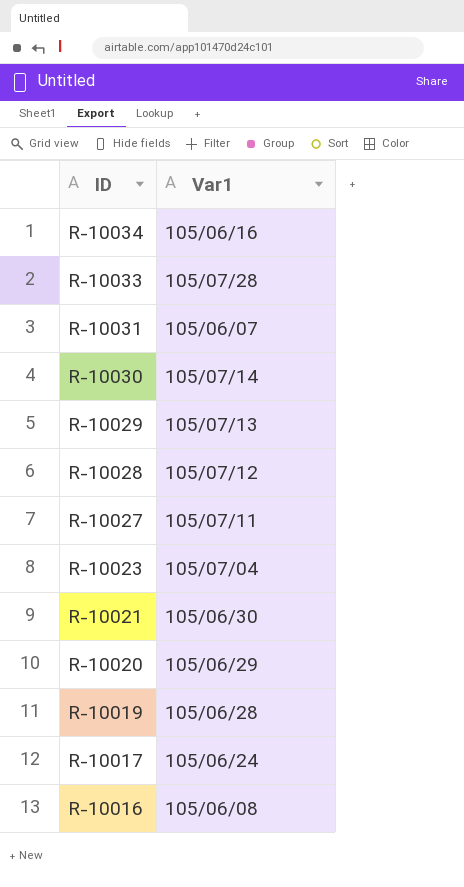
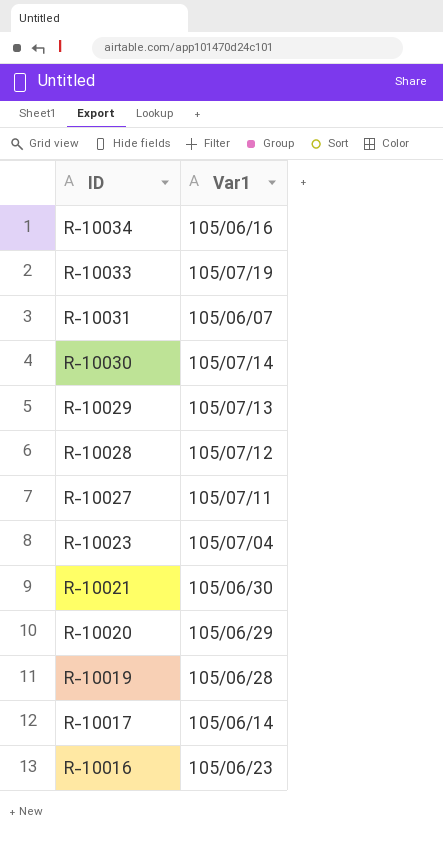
R-10033 | Var1: 105/07/28 -> 105/07/19
R-10017 | Var1: 105/06/24 -> 105/06/14
R-10016 | Var1: 105/06/08 -> 105/06/23

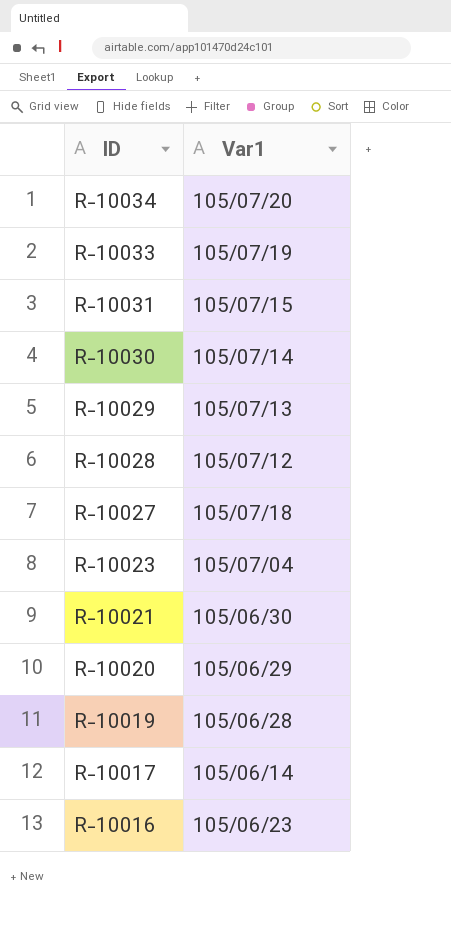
R-10034 | Var1: 105/06/16 -> 105/07/20
R-10031 | Var1: 105/06/07 -> 105/07/15
R-10027 | Var1: 105/07/11 -> 105/07/18

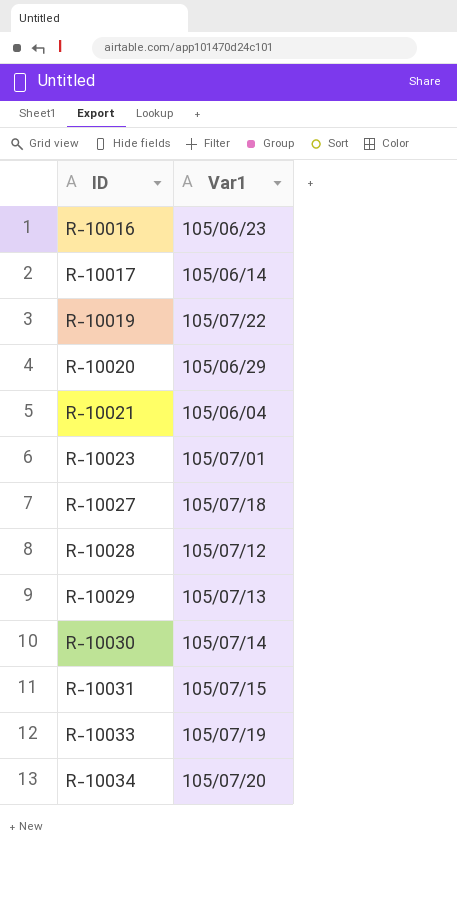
row order: ID descending -> ID ascending
R-10019 | Var1: 105/06/28 -> 105/07/22
R-10021 | Var1: 105/06/30 -> 105/06/04
R-10023 | Var1: 105/07/04 -> 105/07/01

